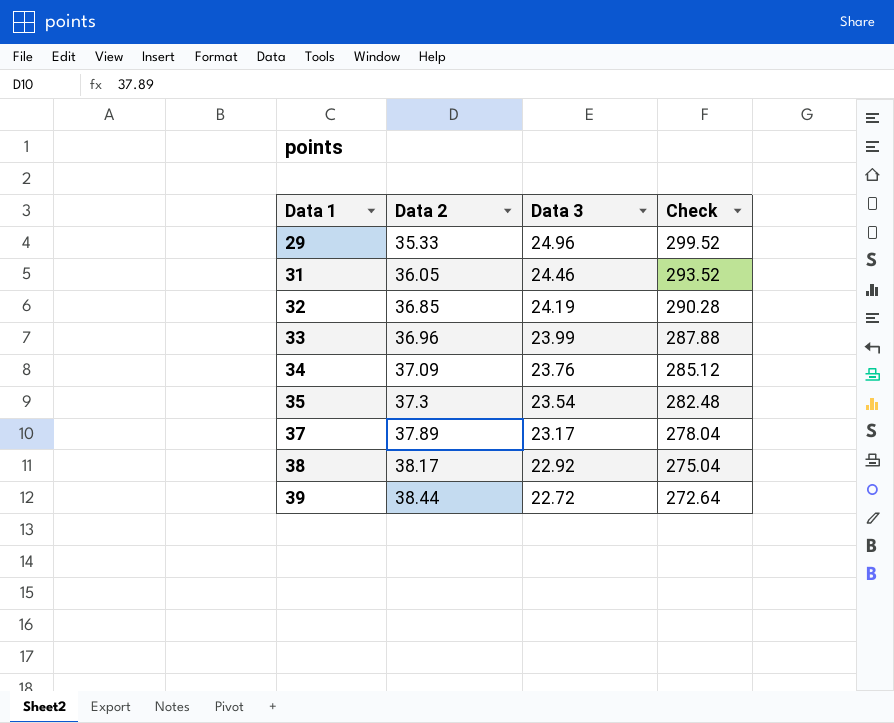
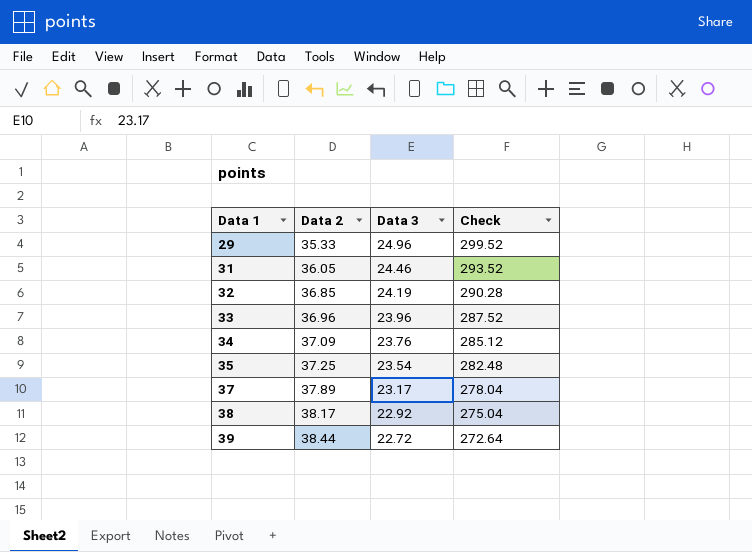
33 | Data 3: 23.99 -> 23.96
33 | Check: 287.88 -> 287.52
35 | Data 2: 37.3 -> 37.25

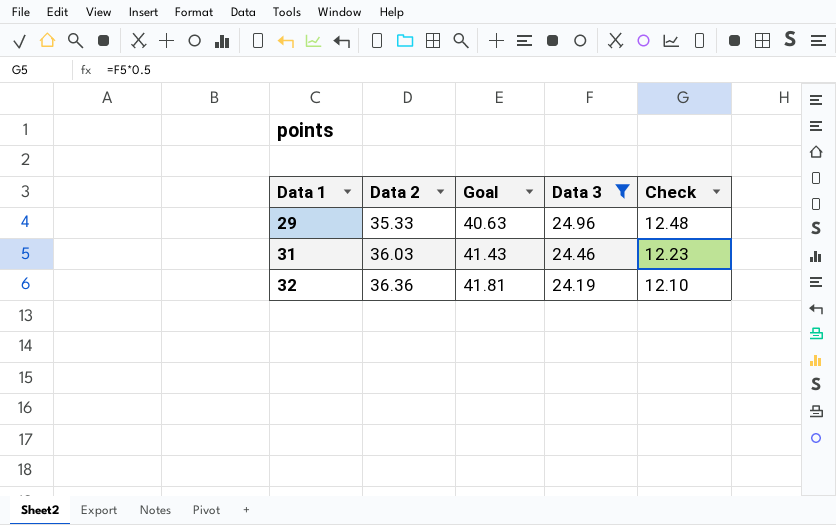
filter: none -> Data 3 >= 24.19
column Goal | formula: none -> [Data 2] * 1.15
column Check | formula: [Data 3] * 12 -> [Data 3] * 0.5
31 | Data 2: 36.05 -> 36.03
32 | Data 2: 36.85 -> 36.36

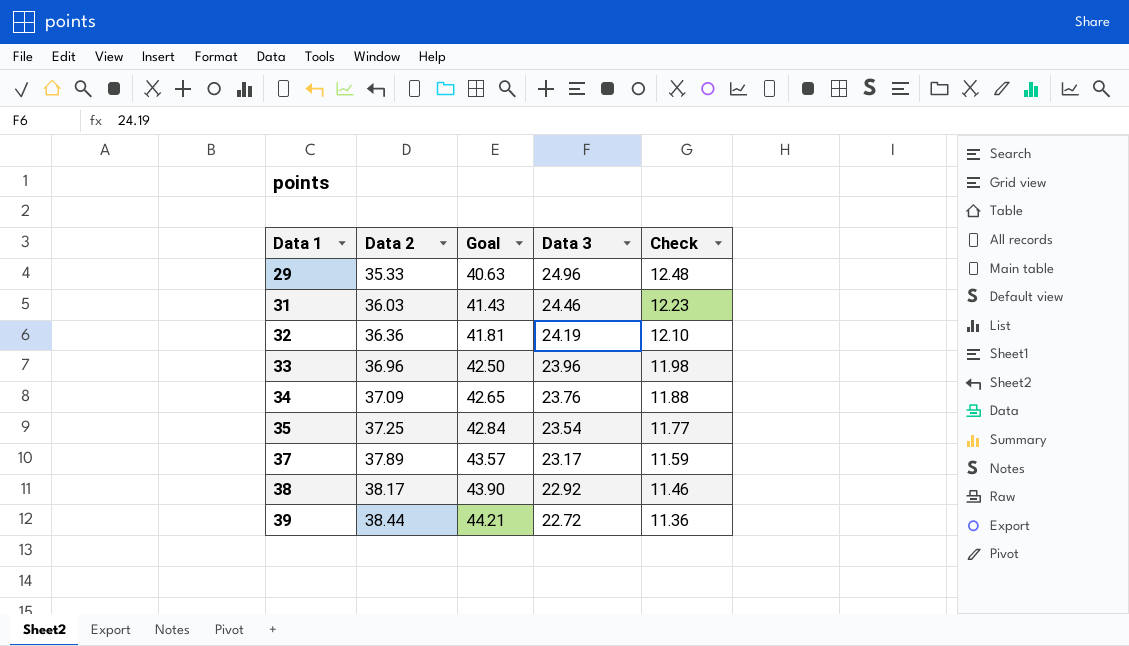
filter: Data 3 >= 24.19 -> none

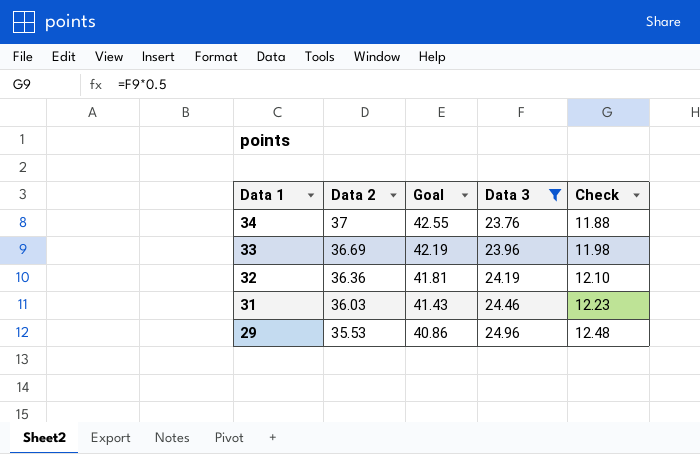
filter: none -> Data 3 >= 23.76
row order: Data 1 ascending -> Data 1 descending
34 | Data 2: 37.09 -> 37
34 | Goal: 42.65 -> 42.55
33 | Data 2: 36.96 -> 36.69
33 | Goal: 42.50 -> 42.19
29 | Data 2: 35.33 -> 35.53
29 | Goal: 40.63 -> 40.86

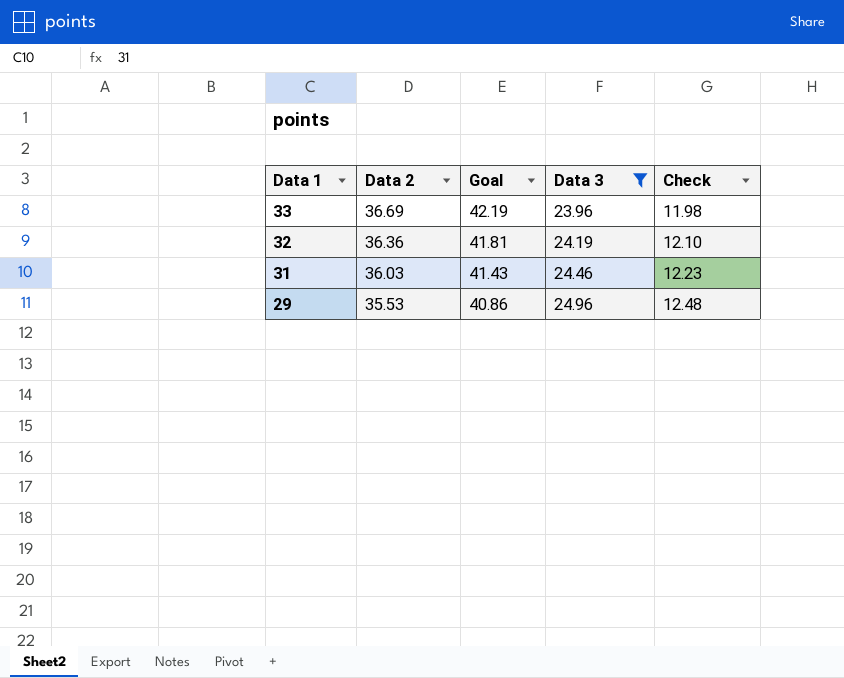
row 34: 37 | 42.55 | 23.76 | 11.88 -> none

